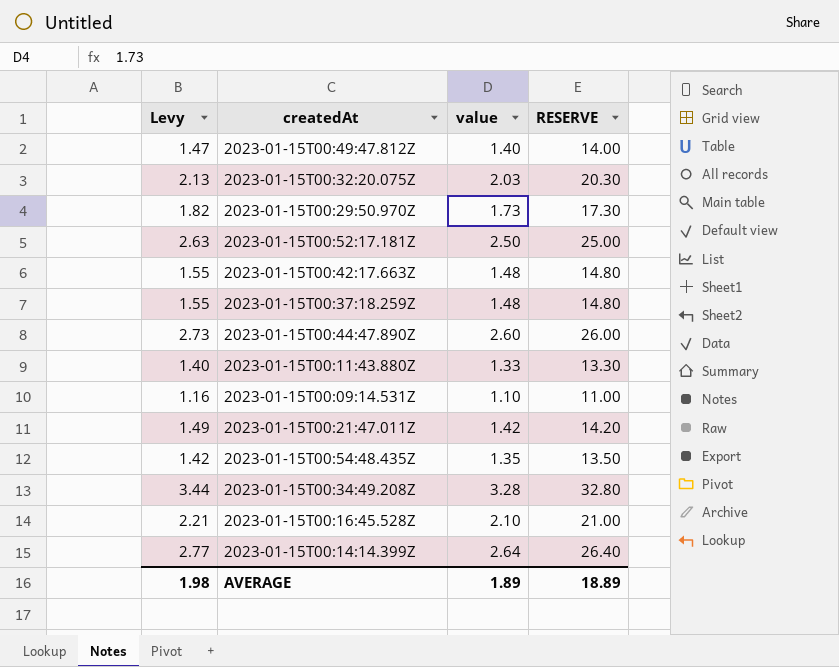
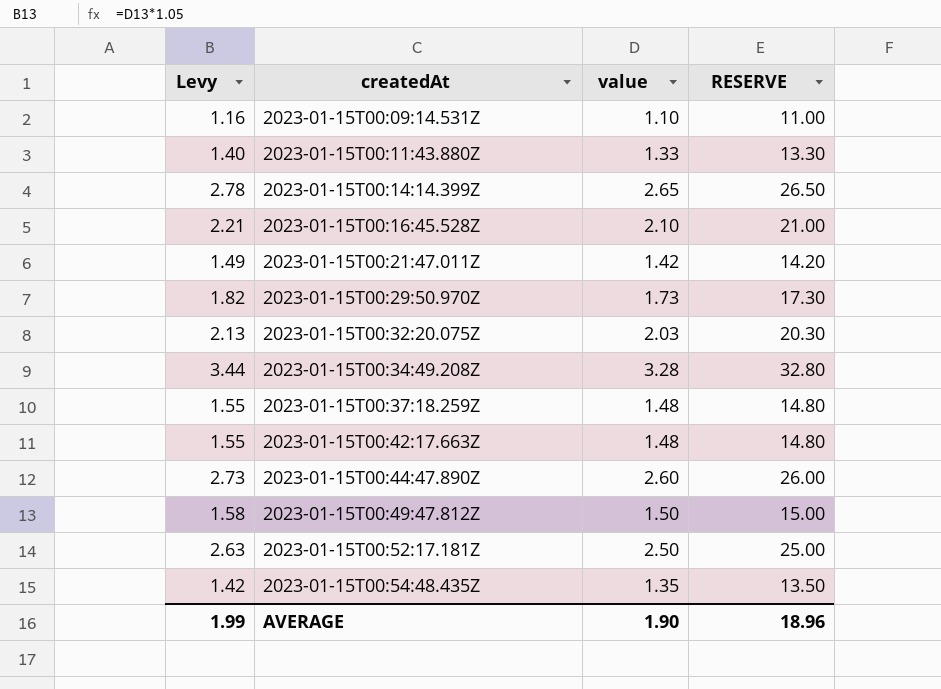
row order: none -> createdAt ascending
2023-01-15T00:14:14.399Z | Levy: 2.77 -> 2.78
2023-01-15T00:14:14.399Z | value: 2.64 -> 2.65
2023-01-15T00:14:14.399Z | RESERVE: 26.40 -> 26.50
2023-01-15T00:49:47.812Z | Levy: 1.47 -> 1.58
2023-01-15T00:49:47.812Z | value: 1.40 -> 1.50
2023-01-15T00:49:47.812Z | RESERVE: 14.00 -> 15.00
AVERAGE | Levy: 1.98 -> 1.99
AVERAGE | value: 1.89 -> 1.90
AVERAGE | RESERVE: 18.89 -> 18.96

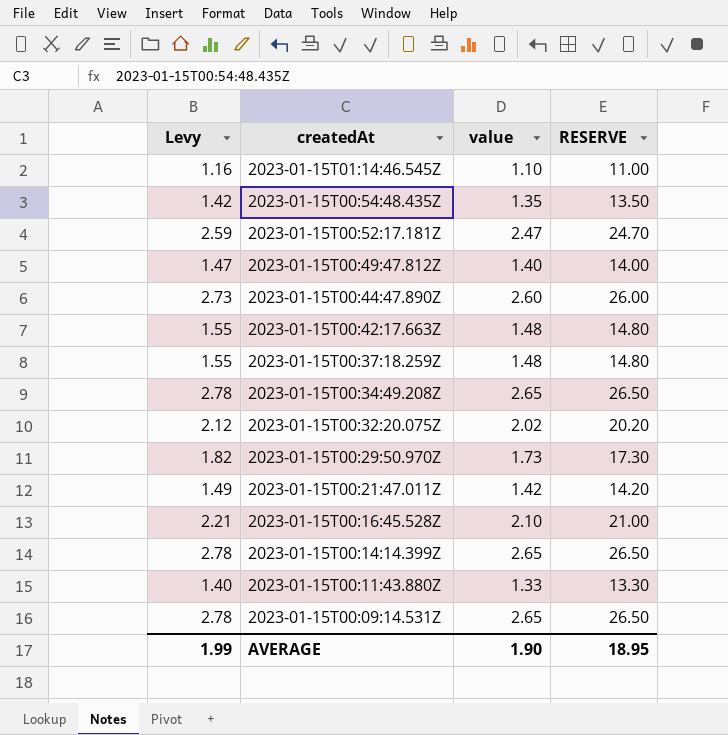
row order: createdAt ascending -> createdAt descending
row 2023-01-15T01:14:46.545Z: none -> 1.16 | 1.10 | 11.00
2023-01-15T00:52:17.181Z | Levy: 2.63 -> 2.59
2023-01-15T00:52:17.181Z | value: 2.50 -> 2.47
2023-01-15T00:52:17.181Z | RESERVE: 25.00 -> 24.70
2023-01-15T00:49:47.812Z | Levy: 1.58 -> 1.47
2023-01-15T00:49:47.812Z | value: 1.50 -> 1.40
2023-01-15T00:49:47.812Z | RESERVE: 15.00 -> 14.00
2023-01-15T00:34:49.208Z | Levy: 3.44 -> 2.78
2023-01-15T00:34:49.208Z | value: 3.28 -> 2.65
2023-01-15T00:34:49.208Z | RESERVE: 32.80 -> 26.50
2023-01-15T00:32:20.075Z | Levy: 2.13 -> 2.12
2023-01-15T00:32:20.075Z | value: 2.03 -> 2.02
2023-01-15T00:32:20.075Z | RESERVE: 20.30 -> 20.20
2023-01-15T00:09:14.531Z | Levy: 1.16 -> 2.78
2023-01-15T00:09:14.531Z | value: 1.10 -> 2.65
2023-01-15T00:09:14.531Z | RESERVE: 11.00 -> 26.50
AVERAGE | RESERVE: 18.96 -> 18.95

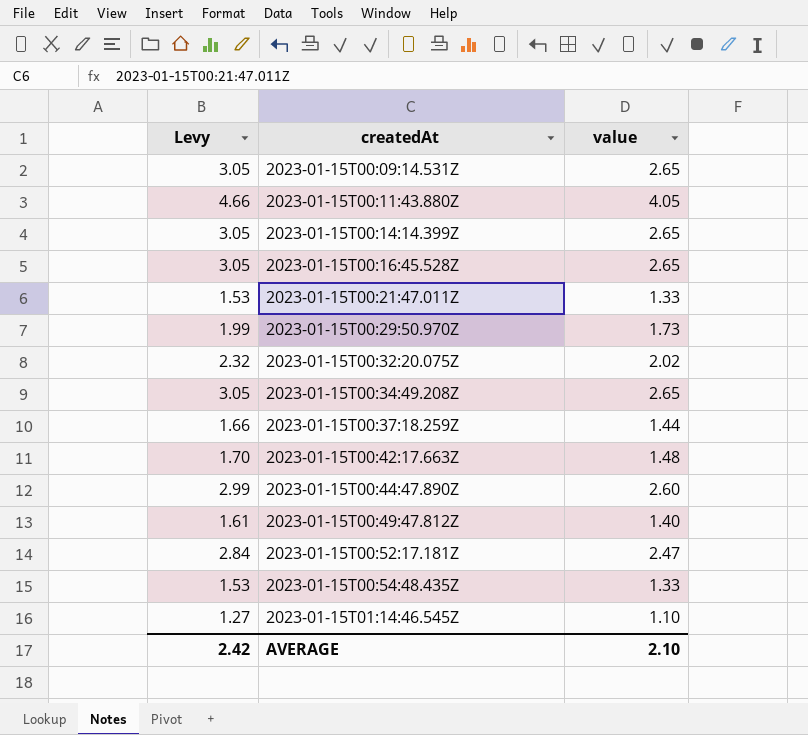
row order: createdAt descending -> createdAt ascending
column RESERVE | formula: [value] * 10 -> none
column Levy | formula: [value] * 1.05 -> [value] * 1.15
2023-01-15T00:11:43.880Z | value: 1.33 -> 4.05
2023-01-15T00:16:45.528Z | value: 2.10 -> 2.65
2023-01-15T00:21:47.011Z | value: 1.42 -> 1.33
2023-01-15T00:37:18.259Z | value: 1.48 -> 1.44
2023-01-15T00:54:48.435Z | value: 1.35 -> 1.33
AVERAGE | Levy: 1.99 -> 2.42
AVERAGE | value: 1.90 -> 2.10

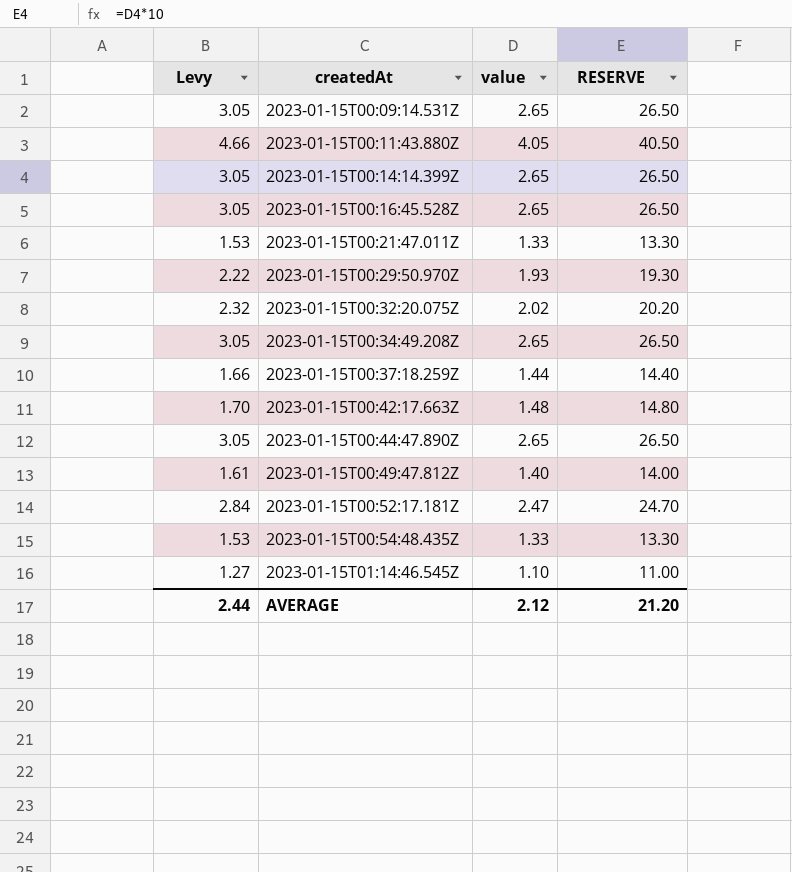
column RESERVE | formula: none -> [value] * 10
2023-01-15T00:29:50.970Z | Levy: 1.99 -> 2.22
2023-01-15T00:29:50.970Z | value: 1.73 -> 1.93
2023-01-15T00:44:47.890Z | Levy: 2.99 -> 3.05
2023-01-15T00:44:47.890Z | value: 2.60 -> 2.65
AVERAGE | Levy: 2.42 -> 2.44
AVERAGE | value: 2.10 -> 2.12

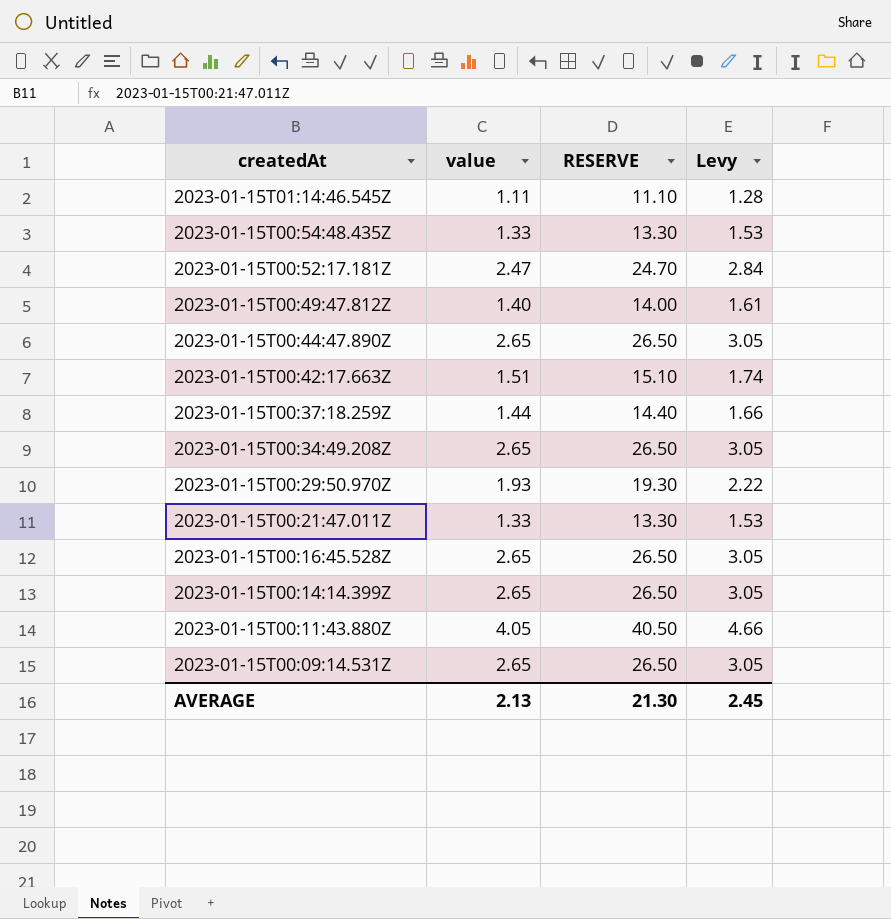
row order: createdAt ascending -> createdAt descending
column Levy | position: 1 -> 4
row 2023-01-15T00:32:20.075Z: 2.32 | 2.02 | 20.20 -> none
2023-01-15T01:14:46.545Z | value: 1.10 -> 1.11
2023-01-15T01:14:46.545Z | RESERVE: 11.00 -> 11.10
2023-01-15T01:14:46.545Z | Levy: 1.27 -> 1.28
2023-01-15T00:42:17.663Z | value: 1.48 -> 1.51
2023-01-15T00:42:17.663Z | RESERVE: 14.80 -> 15.10
2023-01-15T00:42:17.663Z | Levy: 1.70 -> 1.74
AVERAGE | value: 2.12 -> 2.13
AVERAGE | RESERVE: 21.20 -> 21.30
AVERAGE | Levy: 2.44 -> 2.45

